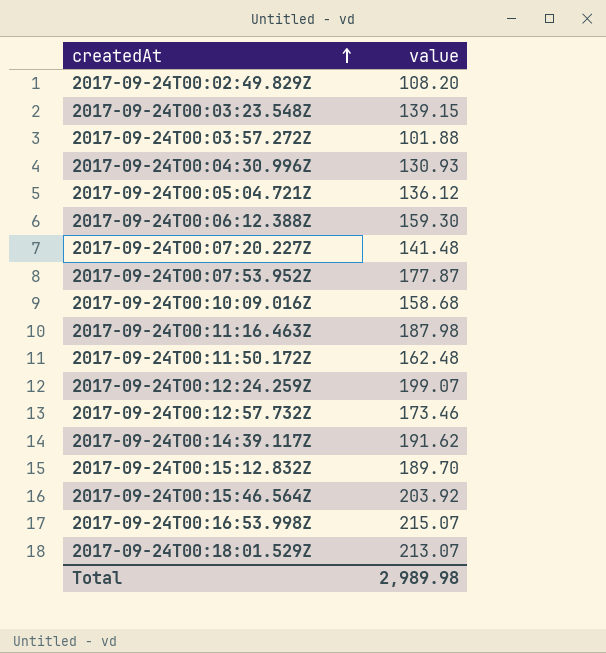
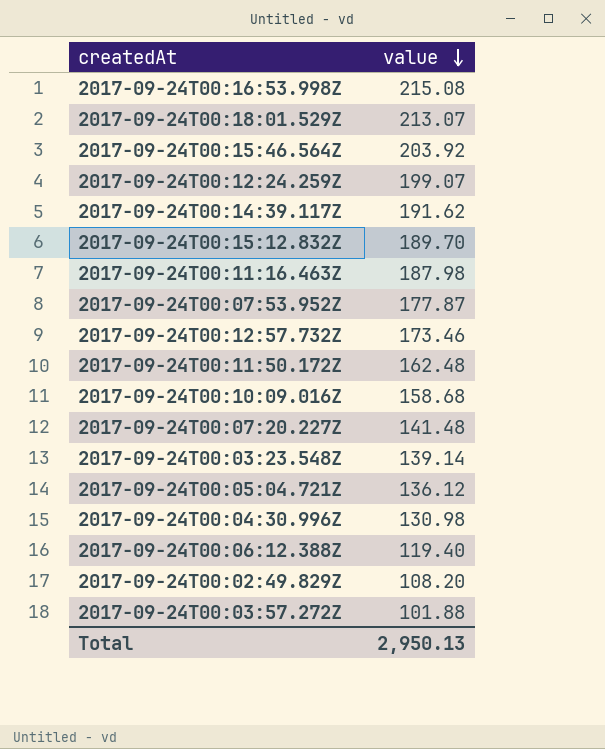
row order: createdAt ascending -> value descending
2017-09-24T00:16:53.998Z | value: 215.07 -> 215.08
2017-09-24T00:03:23.548Z | value: 139.15 -> 139.14
2017-09-24T00:04:30.996Z | value: 130.93 -> 130.98
2017-09-24T00:06:12.388Z | value: 159.30 -> 119.40
Total | value: 2,989.98 -> 2,950.13

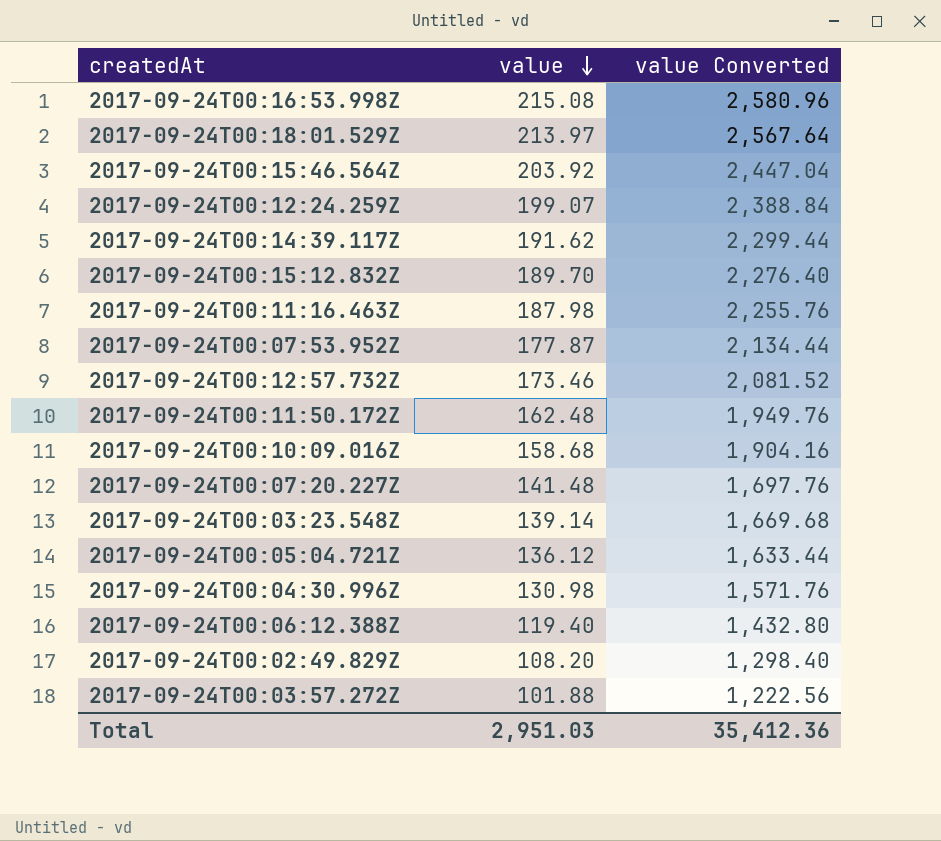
column value Converted | formula: none -> [value] * 12
2017-09-24T00:18:01.529Z | value: 213.07 -> 213.97
Total | value: 2,950.13 -> 2,951.03

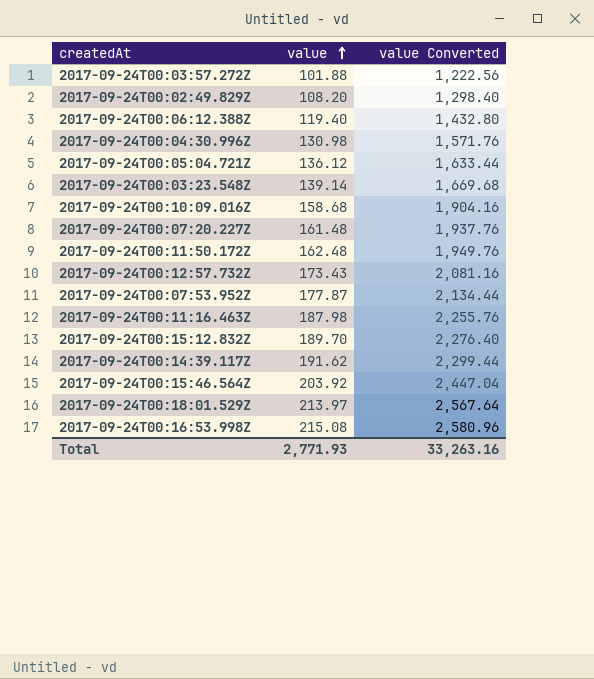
row order: value descending -> value ascending
row 2017-09-24T00:12:24.259Z: 199.07 | 2,388.84 -> none
2017-09-24T00:07:20.227Z | value: 141.48 -> 161.48
2017-09-24T00:07:20.227Z | value Converted: 1,697.76 -> 1,937.76
2017-09-24T00:12:57.732Z | value: 173.46 -> 173.43
2017-09-24T00:12:57.732Z | value Converted: 2,081.52 -> 2,081.16
Total | value: 2,951.03 -> 2,771.93
Total | value Converted: 35,412.36 -> 33,263.16

